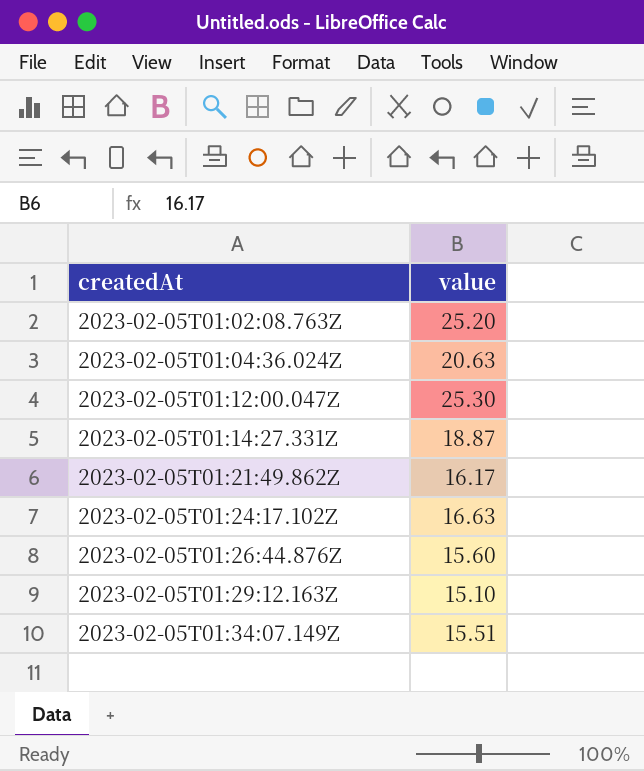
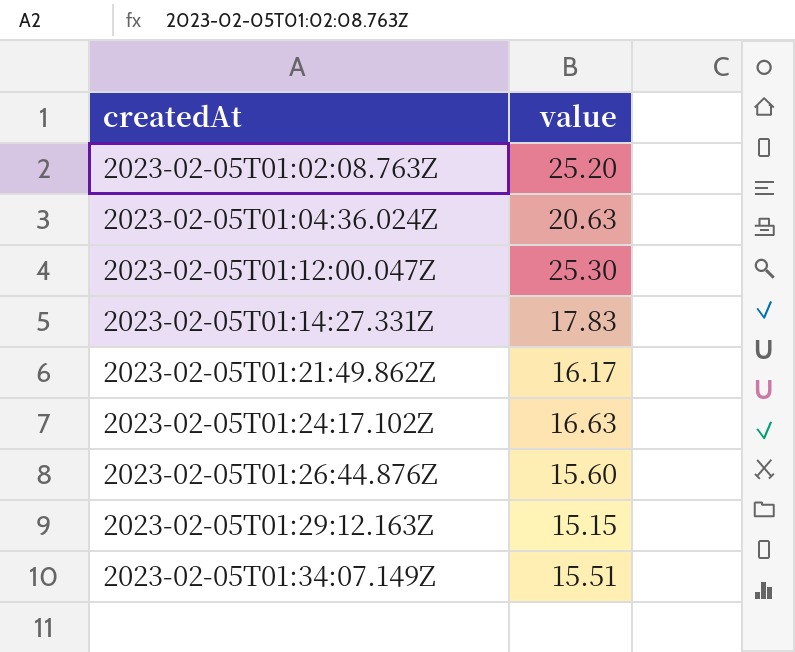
2023-02-05T01:14:27.331Z | value: 18.87 -> 17.83
2023-02-05T01:29:12.163Z | value: 15.10 -> 15.15

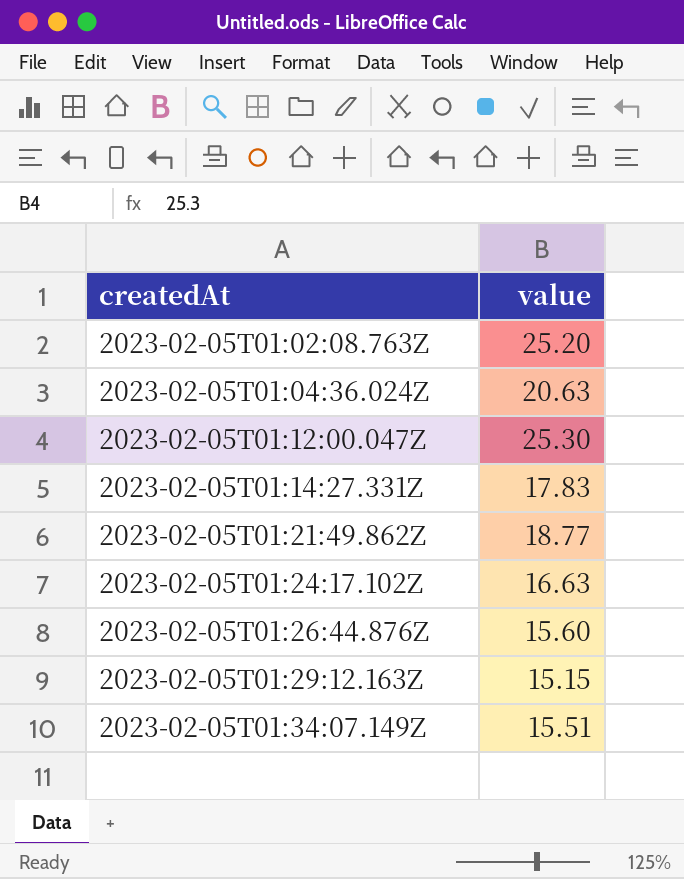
2023-02-05T01:21:49.862Z | value: 16.17 -> 18.77

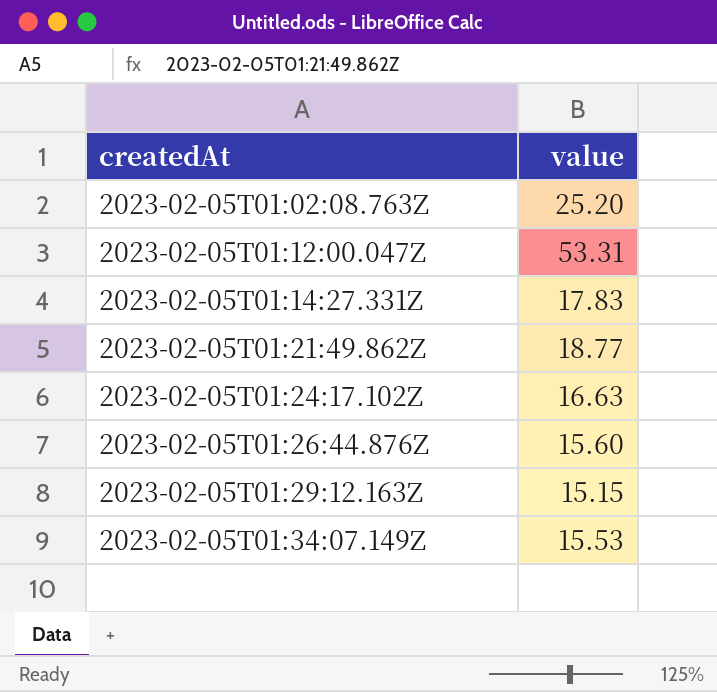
row 2023-02-05T01:04:36.024Z: 20.63 -> none
2023-02-05T01:12:00.047Z | value: 25.30 -> 53.31
2023-02-05T01:34:07.149Z | value: 15.51 -> 15.53

